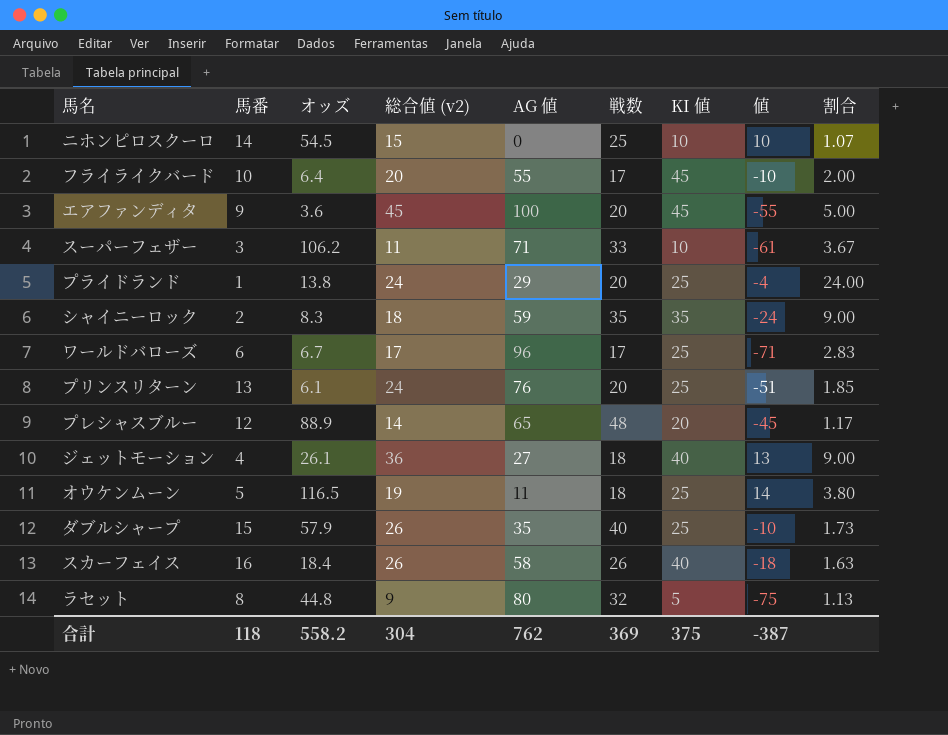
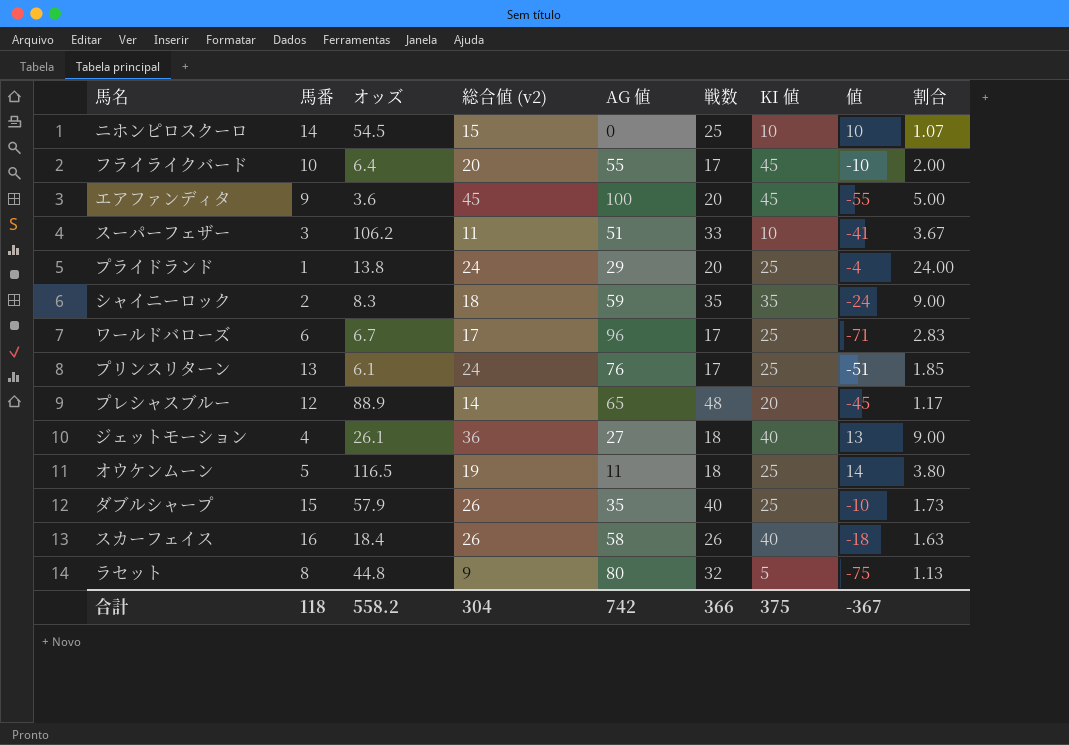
スーパーフェザー | AG 値: 71 -> 51
スーパーフェザー | 値: -61 -> -41
プリンスリターン | 戦数: 20 -> 17
合計 | AG 値: 762 -> 742
合計 | 戦数: 369 -> 366
合計 | 値: -387 -> -367

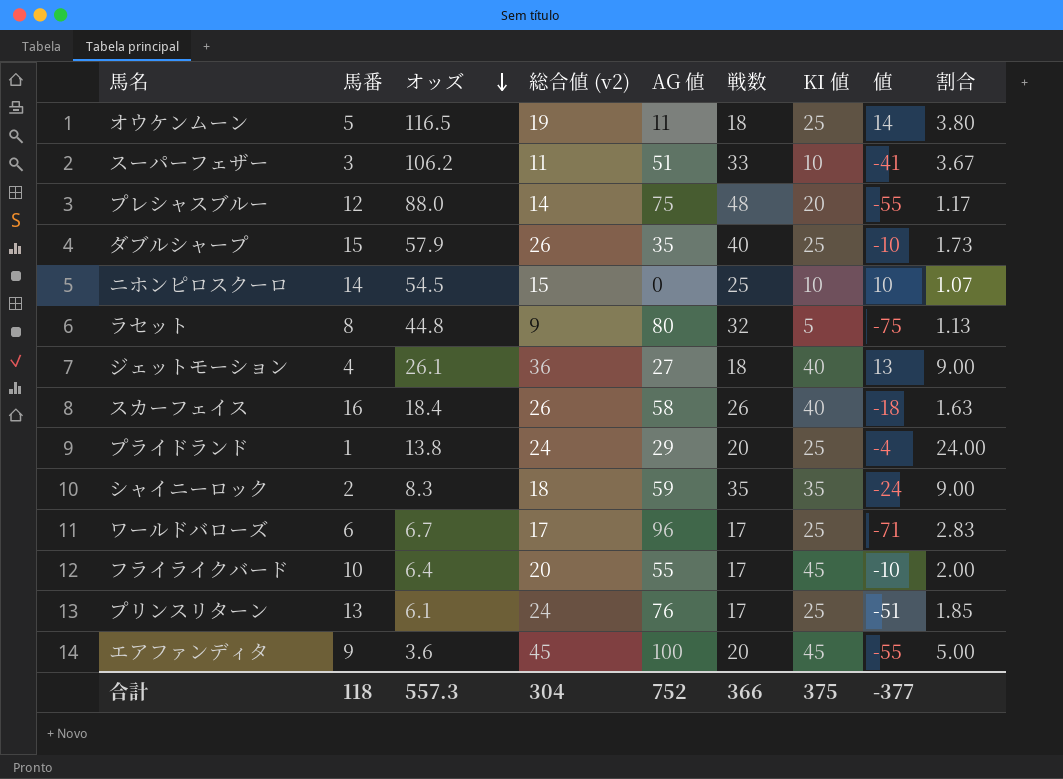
row order: none -> オッズ descending
プレシャスブルー | オッズ: 88.9 -> 88.0
プレシャスブルー | AG 値: 65 -> 75
プレシャスブルー | 値: -45 -> -55
合計 | オッズ: 558.2 -> 557.3
合計 | AG 値: 742 -> 752
合計 | 値: -367 -> -377

